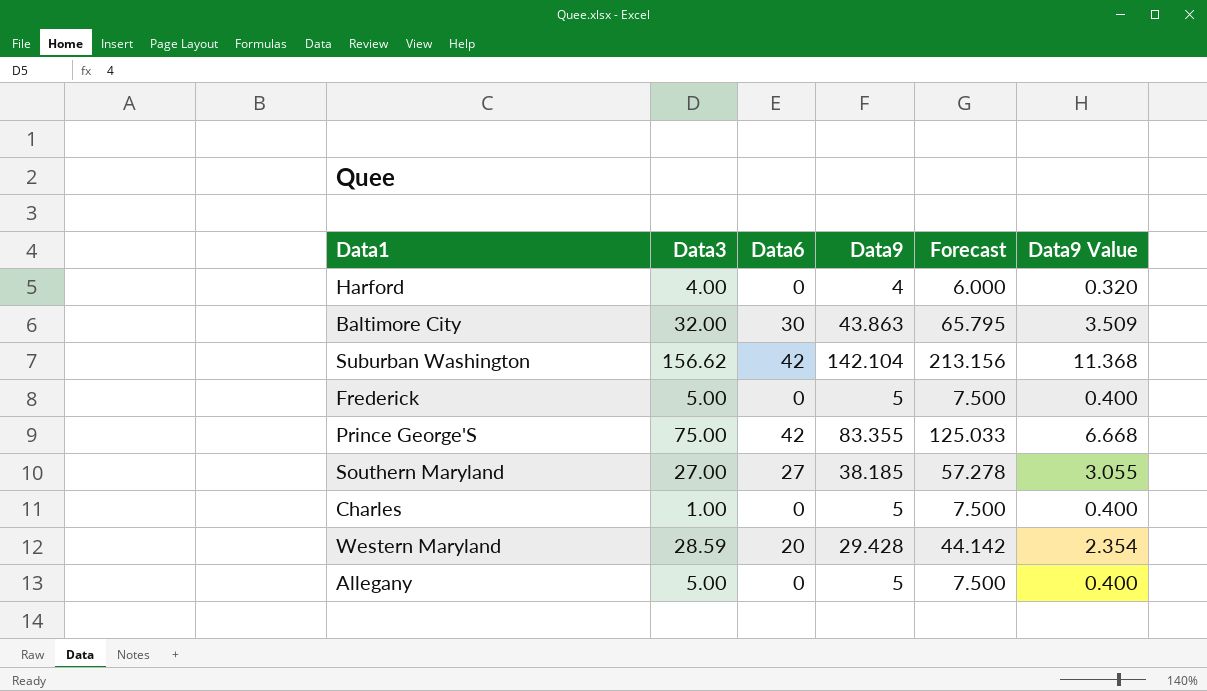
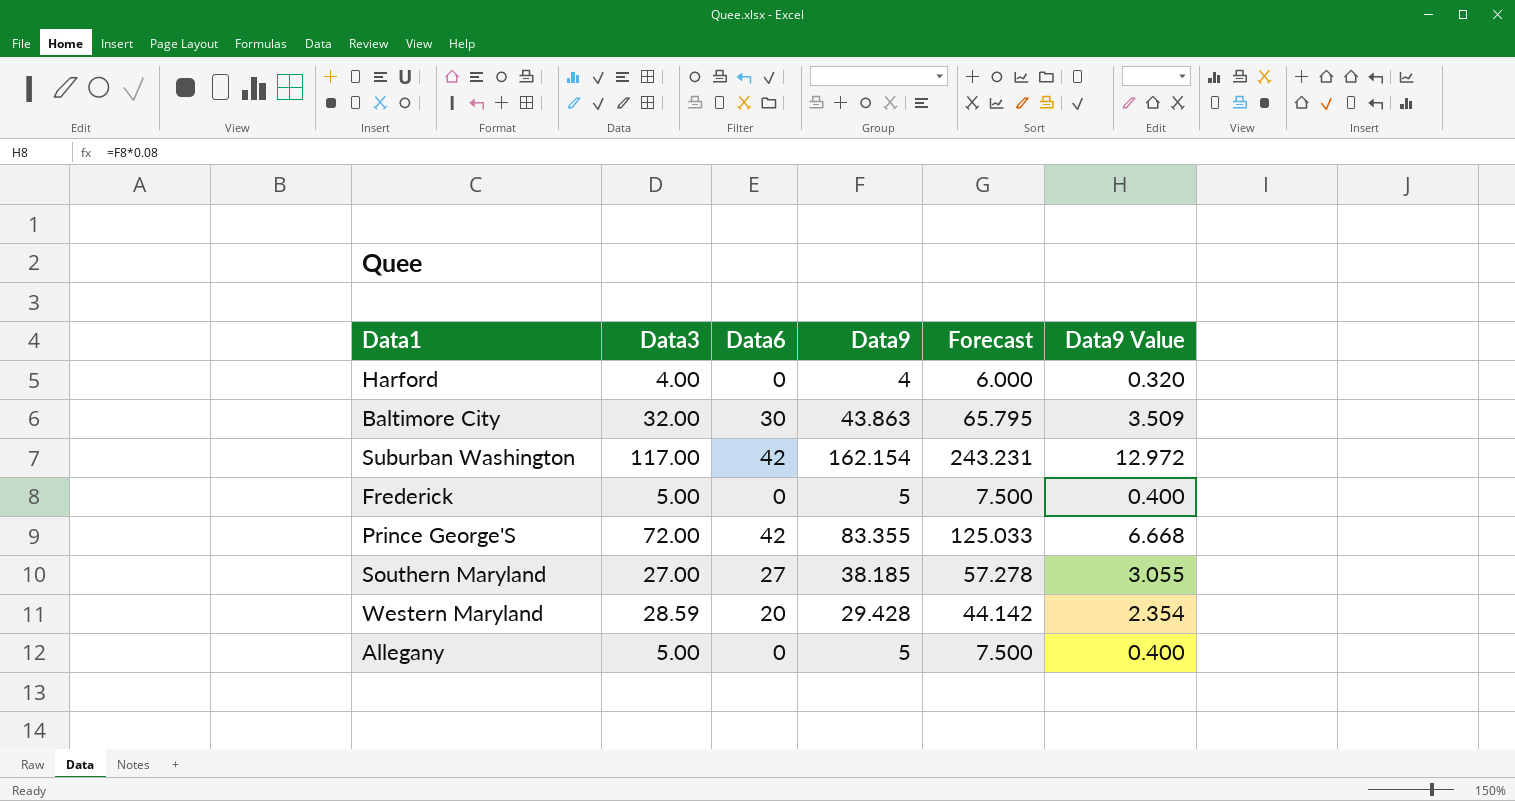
row Charles: 1.00 | 0 | 5 | 7.500 | 0.400 -> none
Suburban Washington | Data3: 156.62 -> 117.00
Suburban Washington | Data9: 142.104 -> 162.154
Suburban Washington | Forecast: 213.156 -> 243.231
Suburban Washington | Data9 Value: 11.368 -> 12.972
Prince George'S | Data3: 75.00 -> 72.00

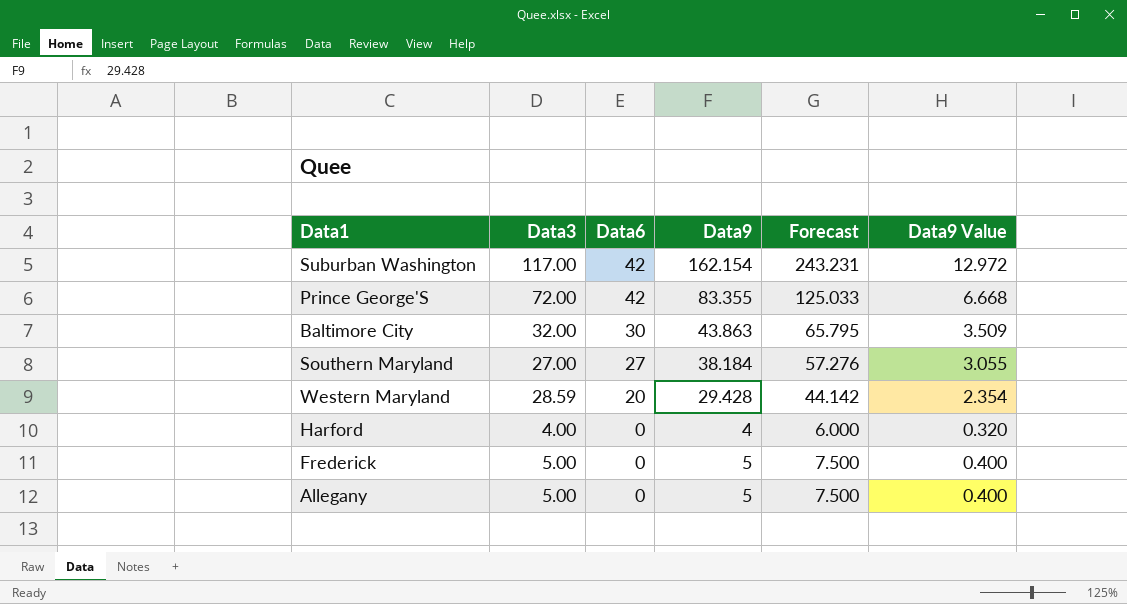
row order: none -> Data6 descending
Southern Maryland | Data9: 38.185 -> 38.184
Southern Maryland | Forecast: 57.278 -> 57.276

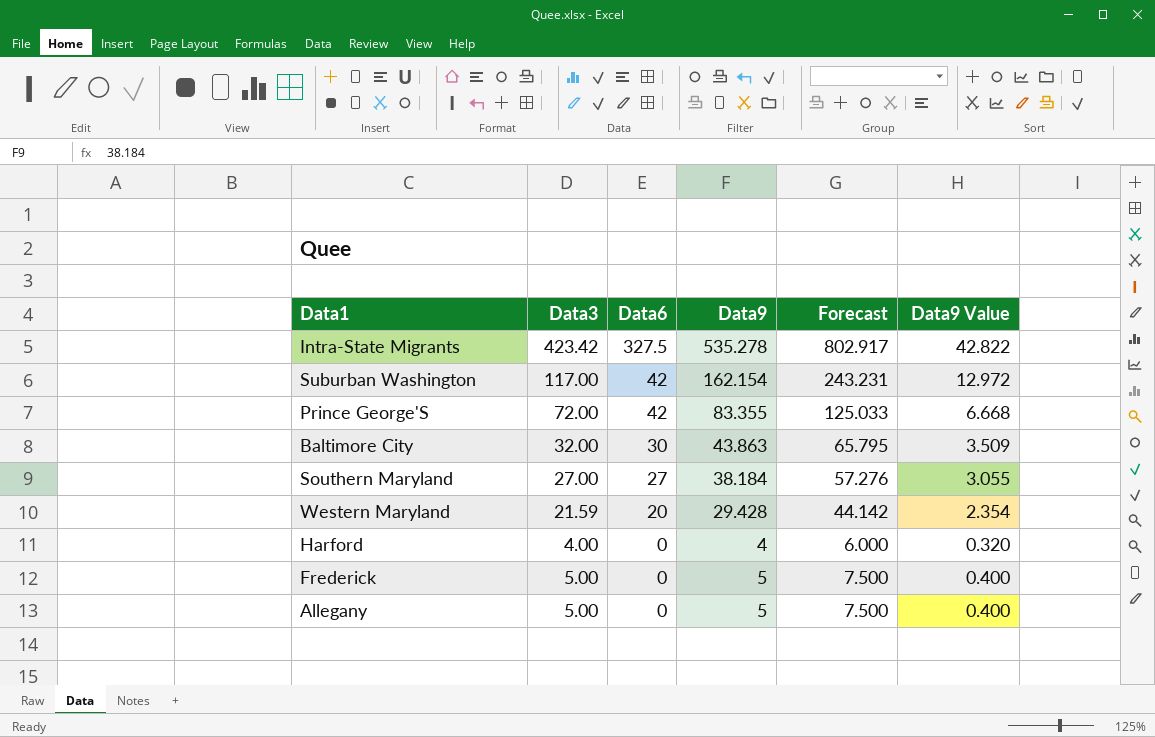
row Intra-State Migrants: none -> 423.42 | 327.5 | 535.278 | 802.917 | 42.822
Western Maryland | Data3: 28.59 -> 21.59

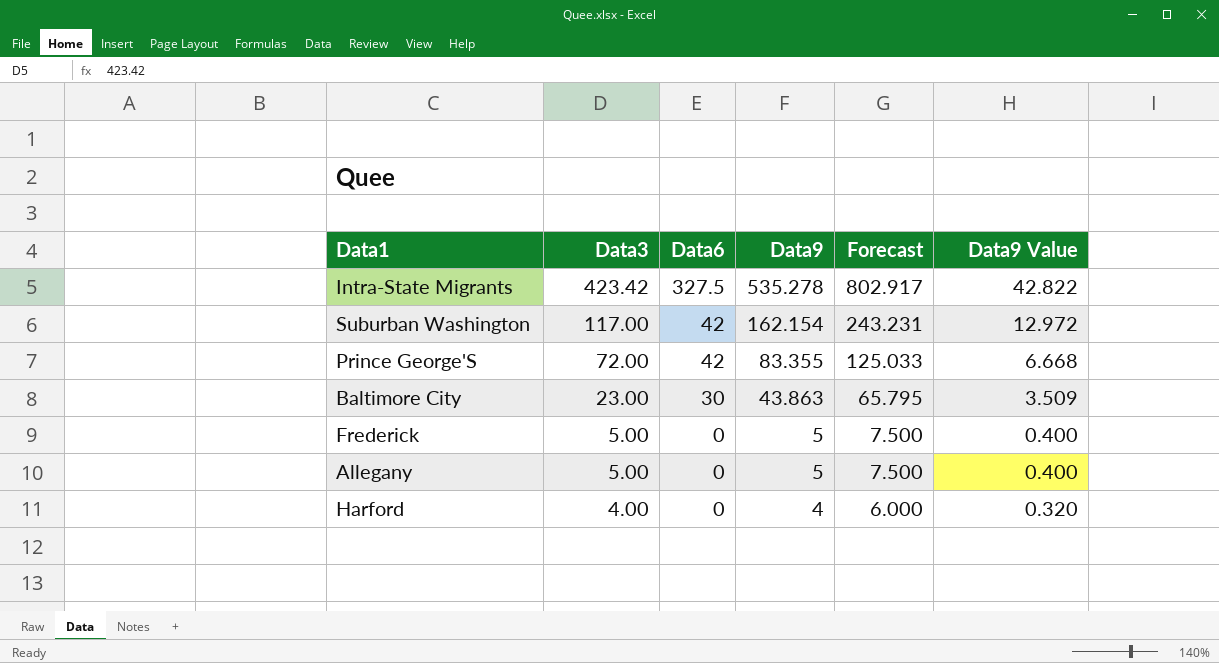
row order: Data6 descending -> Data3 descending
row Southern Maryland: 27.00 | 27 | 38.184 | 57.276 | 3.055 -> none
row Western Maryland: 21.59 | 20 | 29.428 | 44.142 | 2.354 -> none
Baltimore City | Data3: 32.00 -> 23.00

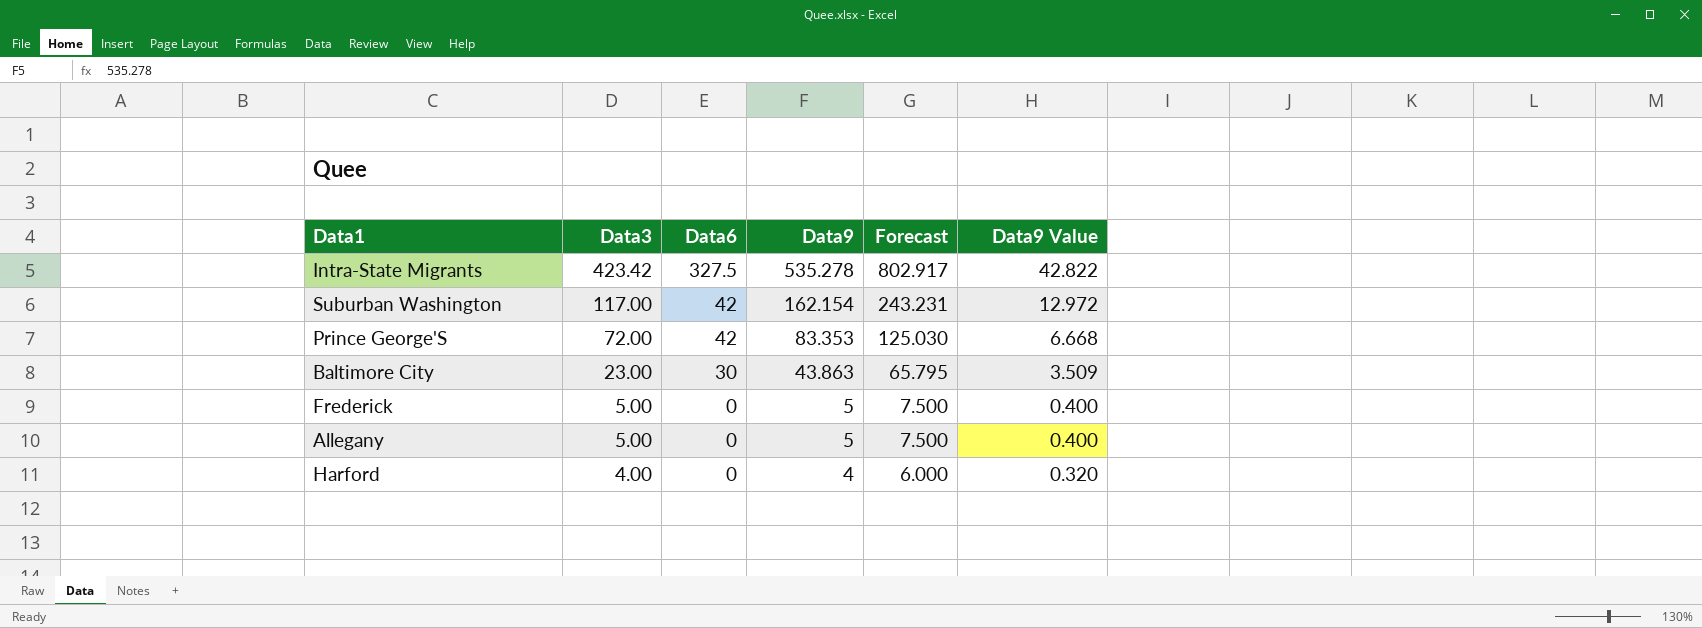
Prince George'S | Data9: 83.355 -> 83.353
Prince George'S | Forecast: 125.033 -> 125.030

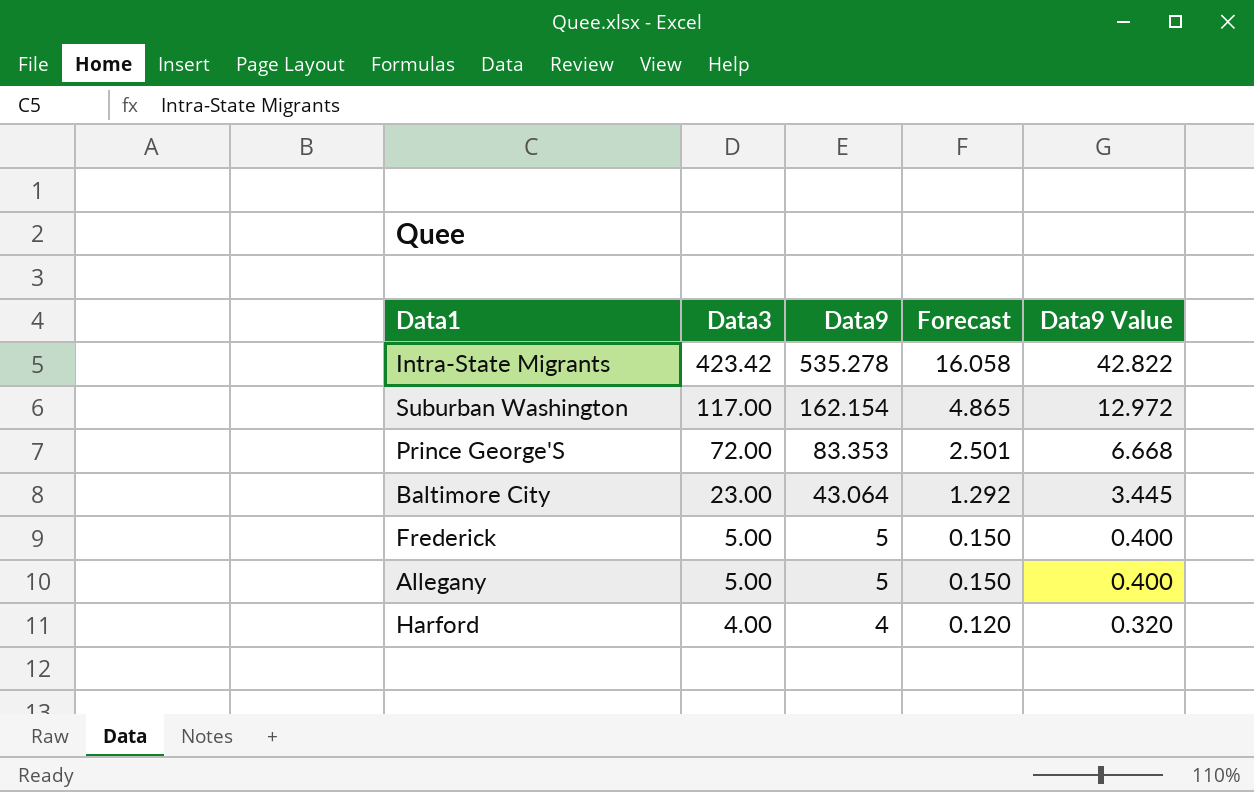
column Data6 | position: 3 -> none
column Forecast | formula: [Data9] * 1.5 -> [Data9] * 0.03
Baltimore City | Data9: 43.863 -> 43.064
Baltimore City | Data9 Value: 3.509 -> 3.445

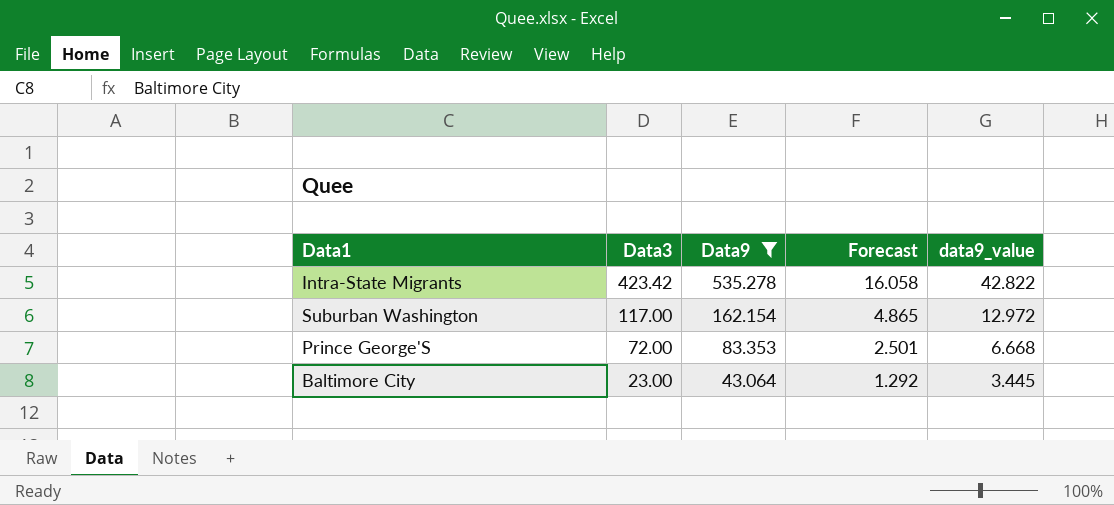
filter: none -> Data9 >= 43.064
column name: Data9 Value -> data9_value

